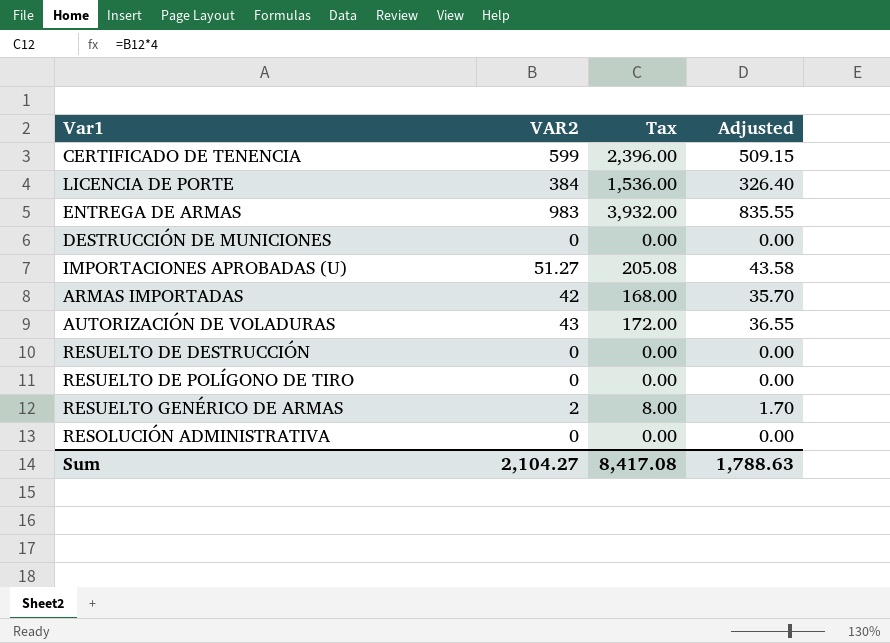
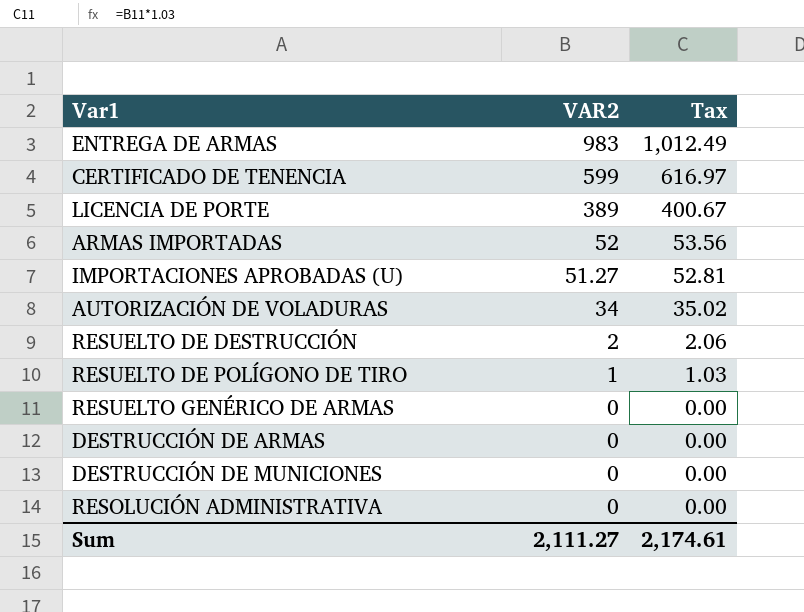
row order: none -> VAR2 descending
column Adjusted | formula: [VAR2] * 0.85 -> none
column Tax | formula: [VAR2] * 4 -> [VAR2] * 1.03
LICENCIA DE PORTE | VAR2: 384 -> 389
ARMAS IMPORTADAS | VAR2: 42 -> 52
AUTORIZACIÓN DE VOLADURAS | VAR2: 43 -> 34
RESUELTO DE DESTRUCCIÓN | VAR2: 0 -> 2
RESUELTO DE POLÍGONO DE TIRO | VAR2: 0 -> 1
RESUELTO GENÉRICO DE ARMAS | VAR2: 2 -> 0
row DESTRUCCIÓN DE ARMAS: none -> 0 | 0.00
Sum | VAR2: 2,104.27 -> 2,111.27
Sum | Tax: 8,417.08 -> 2,174.61

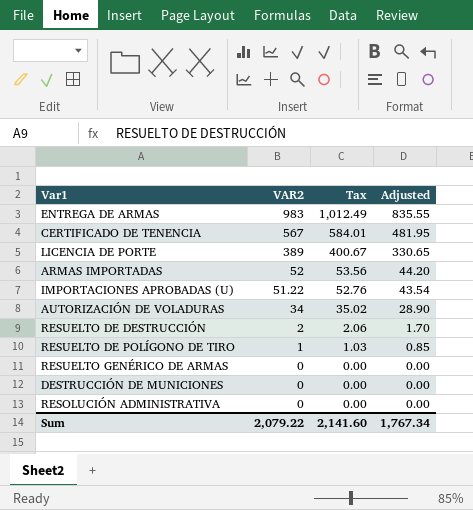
column Adjusted | formula: none -> [VAR2] * 0.85
row DESTRUCCIÓN DE ARMAS: 0 | 0.00 -> none
CERTIFICADO DE TENENCIA | VAR2: 599 -> 567
CERTIFICADO DE TENENCIA | Tax: 616.97 -> 584.01
IMPORTACIONES APROBADAS (U) | VAR2: 51.27 -> 51.22
IMPORTACIONES APROBADAS (U) | Tax: 52.81 -> 52.76
Sum | VAR2: 2,111.27 -> 2,079.22
Sum | Tax: 2,174.61 -> 2,141.60

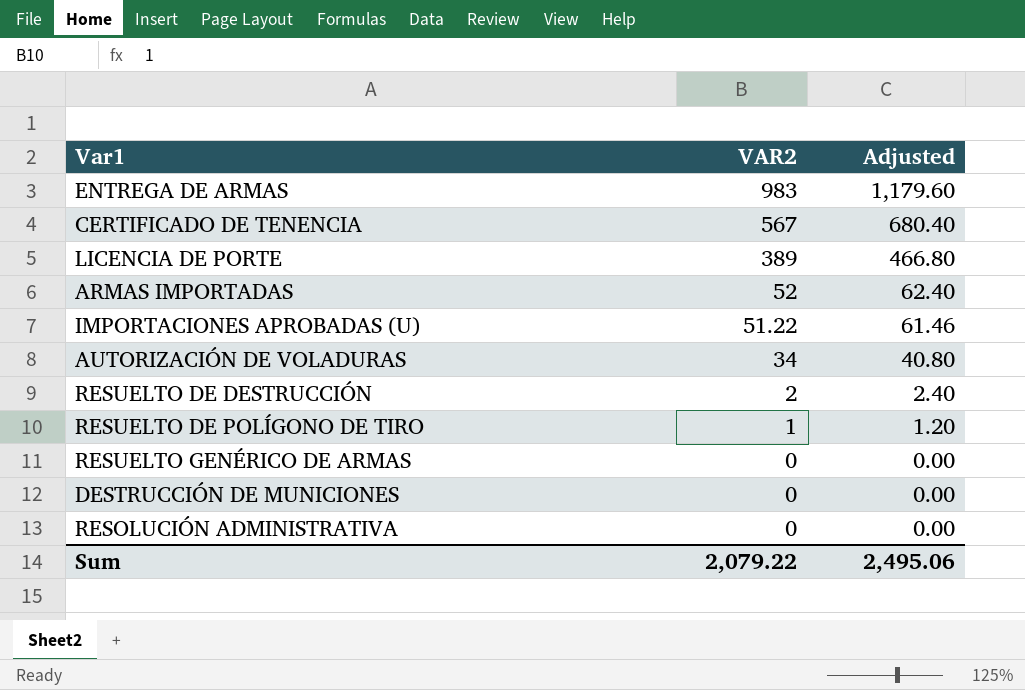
column Tax | formula: [VAR2] * 1.03 -> none
column Adjusted | formula: [VAR2] * 0.85 -> [VAR2] * 1.2
Sum | Adjusted: 1,767.34 -> 2,495.06

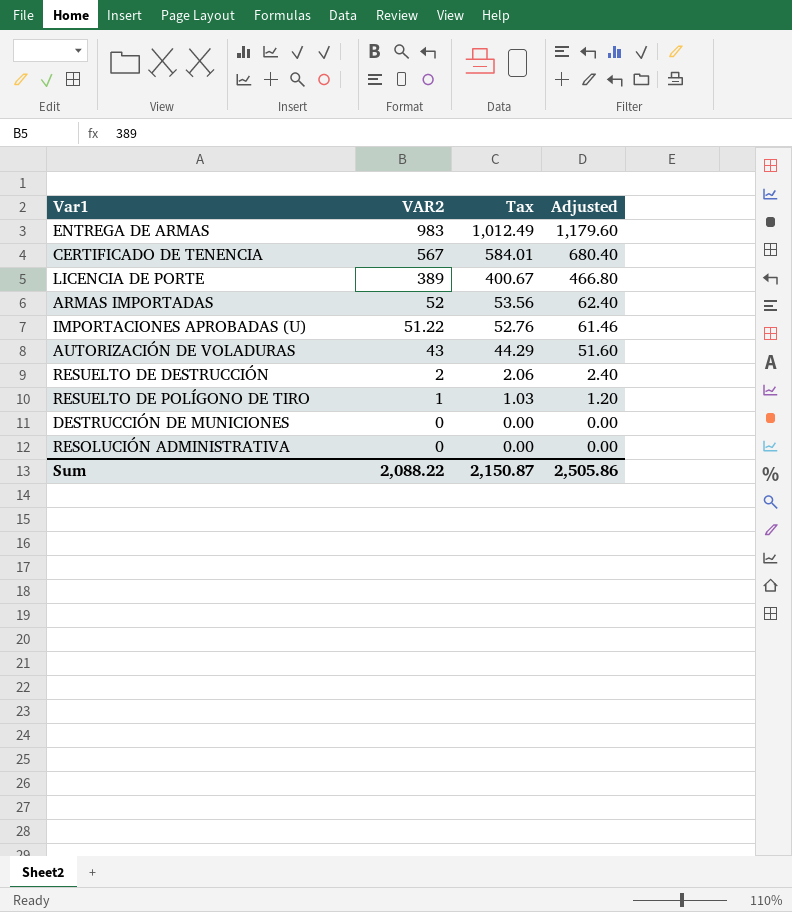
column Tax | formula: none -> [VAR2] * 1.03
row RESUELTO GENÉRICO DE ARMAS: 0 | 0.00 -> none
AUTORIZACIÓN DE VOLADURAS | VAR2: 34 -> 43
AUTORIZACIÓN DE VOLADURAS | Adjusted: 40.80 -> 51.60
Sum | VAR2: 2,079.22 -> 2,088.22
Sum | Adjusted: 2,495.06 -> 2,505.86

